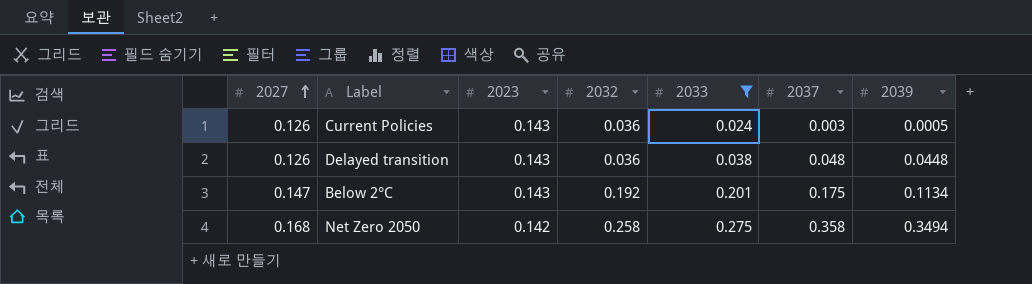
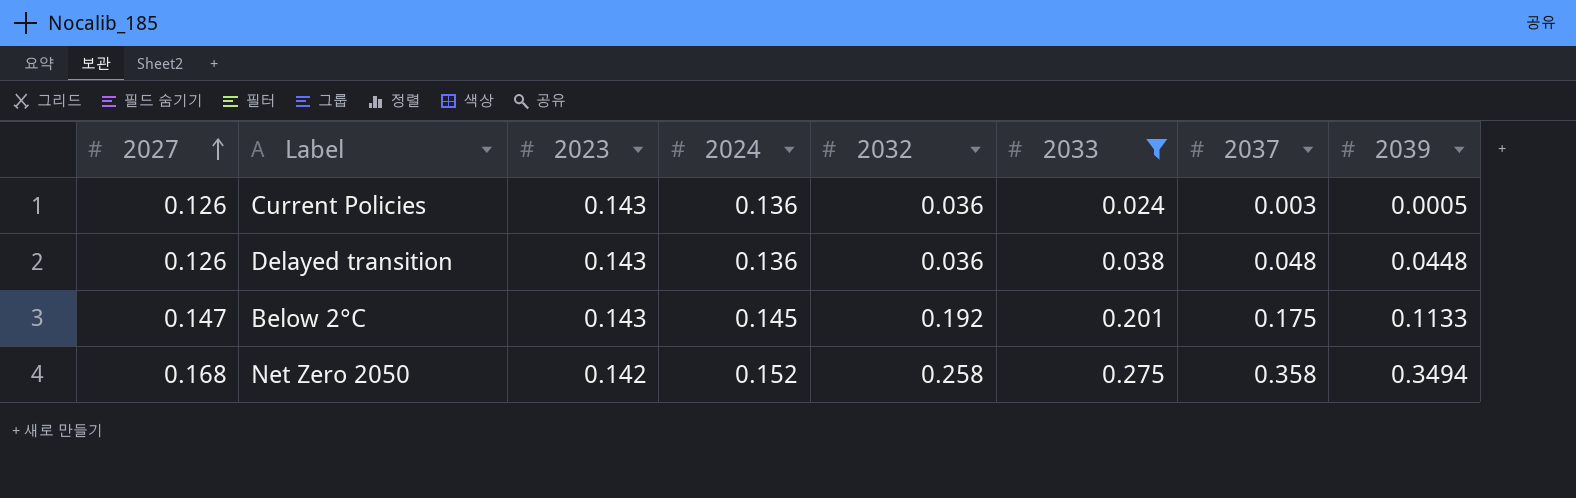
column 2024 | position: none -> 4
Below 2°C | 2039: 0.1134 -> 0.1133

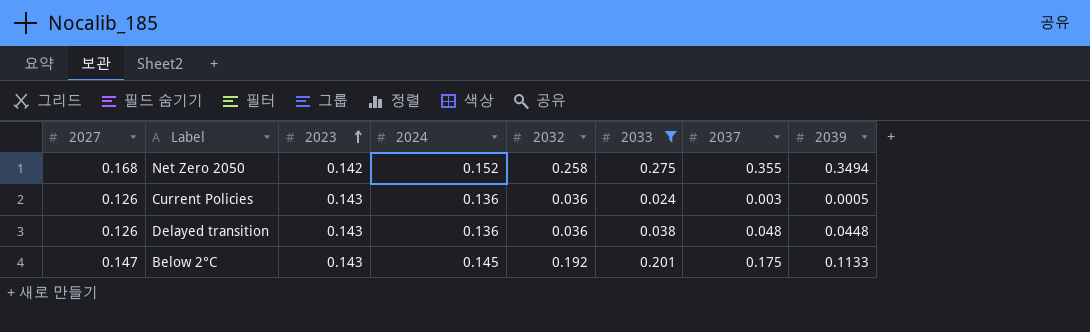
row order: 2027 ascending -> 2023 ascending
Net Zero 2050 | 2037: 0.358 -> 0.355

